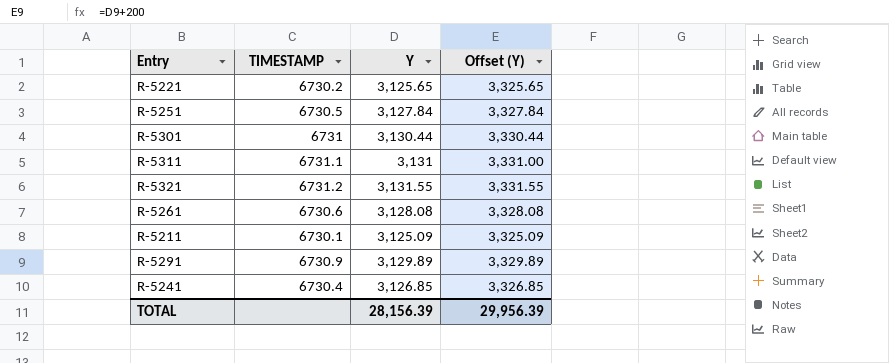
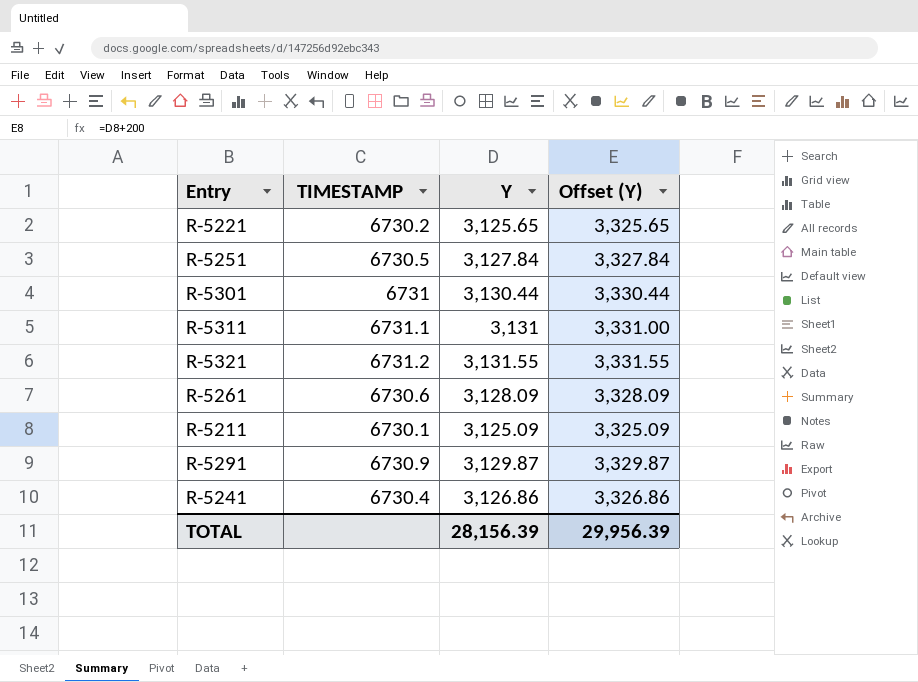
R-5261 | Y: 3,128.08 -> 3,128.09
R-5261 | Offset (Y): 3,328.08 -> 3,328.09
R-5291 | Y: 3,129.89 -> 3,129.87
R-5291 | Offset (Y): 3,329.89 -> 3,329.87
R-5241 | Y: 3,126.85 -> 3,126.86
R-5241 | Offset (Y): 3,326.85 -> 3,326.86

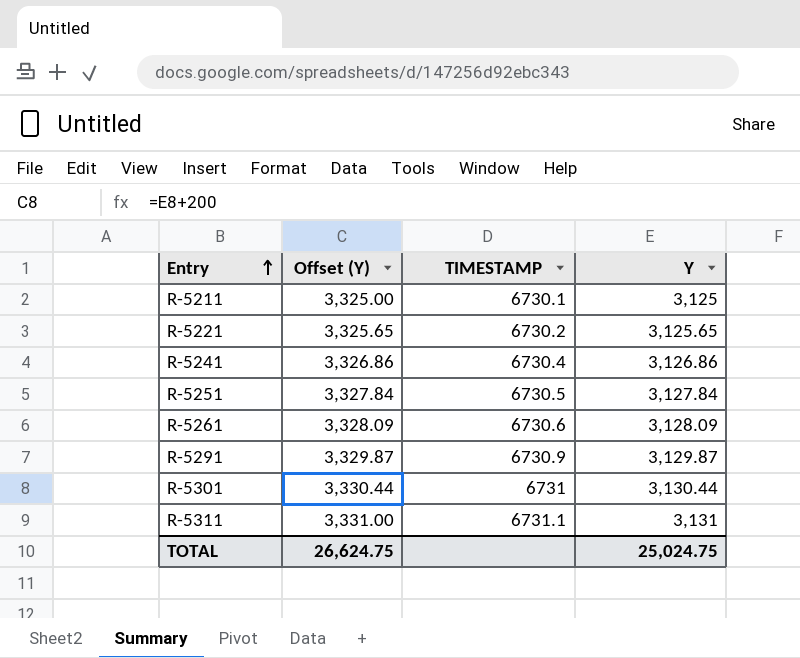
row order: none -> Entry ascending
column Offset (Y) | position: 4 -> 2
row R-5321: 6731.2 | 3,131.55 | 3,331.55 -> none
R-5211 | Offset (Y): 3,325.09 -> 3,325.00
R-5211 | Y: 3,125.09 -> 3,125
TOTAL | Offset (Y): 29,956.39 -> 26,624.75
TOTAL | Y: 28,156.39 -> 25,024.75

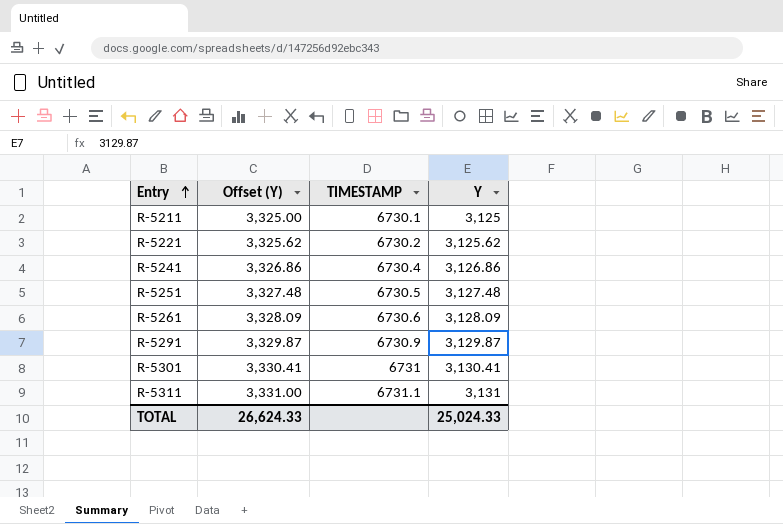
R-5221 | Offset (Y): 3,325.65 -> 3,325.62
R-5221 | Y: 3,125.65 -> 3,125.62
R-5251 | Offset (Y): 3,327.84 -> 3,327.48
R-5251 | Y: 3,127.84 -> 3,127.48
R-5301 | Offset (Y): 3,330.44 -> 3,330.41
R-5301 | Y: 3,130.44 -> 3,130.41
TOTAL | Offset (Y): 26,624.75 -> 26,624.33
TOTAL | Y: 25,024.75 -> 25,024.33

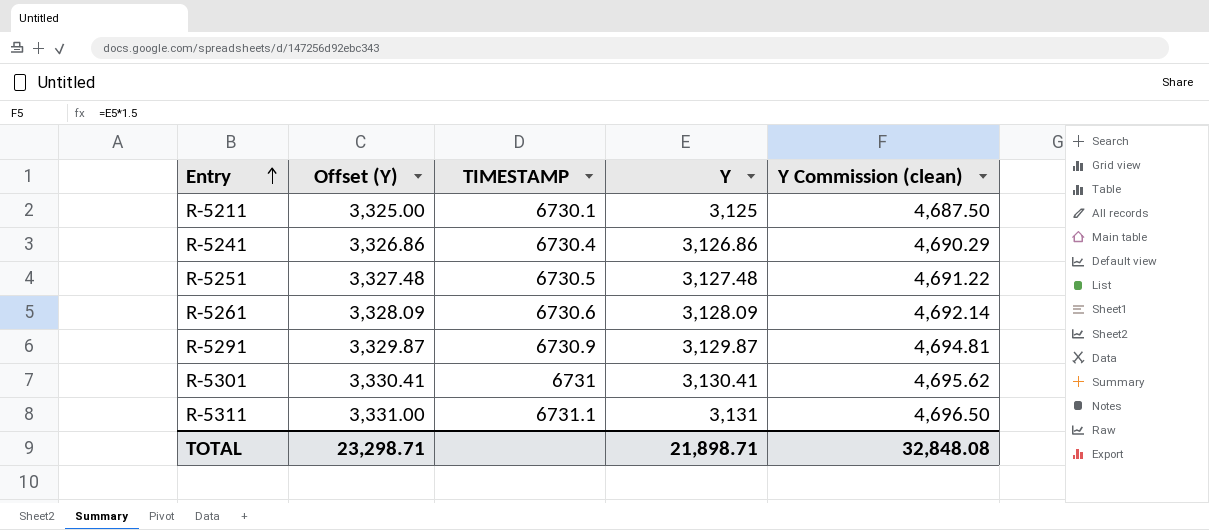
column Y Commission (clean) | formula: none -> [Y] * 1.5
row R-5221: 3,325.62 | 6730.2 | 3,125.62 -> none
TOTAL | Offset (Y): 26,624.33 -> 23,298.71
TOTAL | Y: 25,024.33 -> 21,898.71

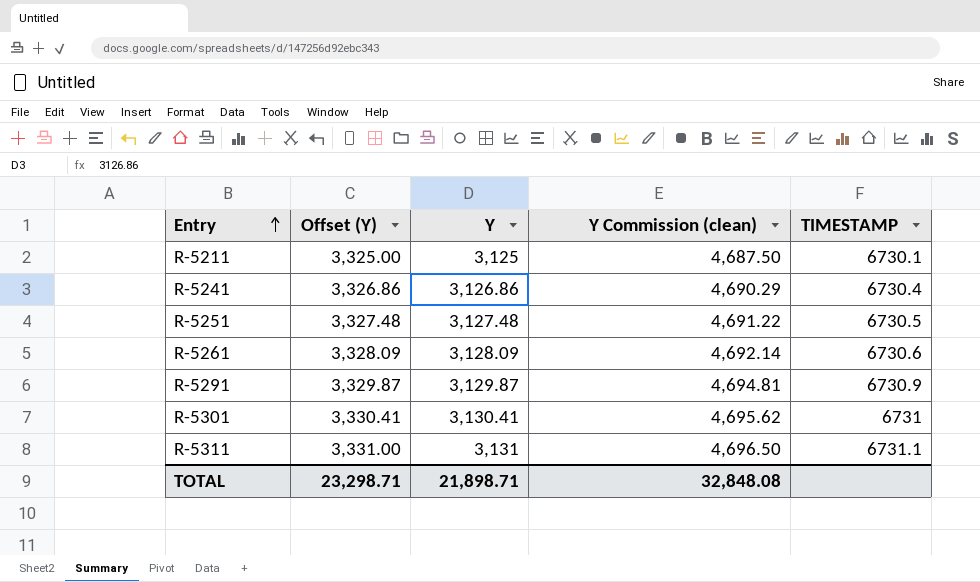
column TIMESTAMP | position: 3 -> 5

